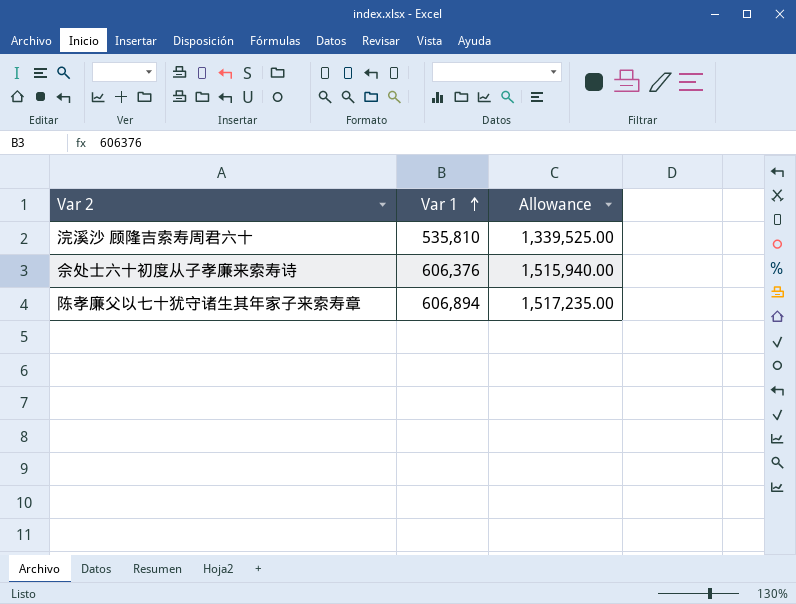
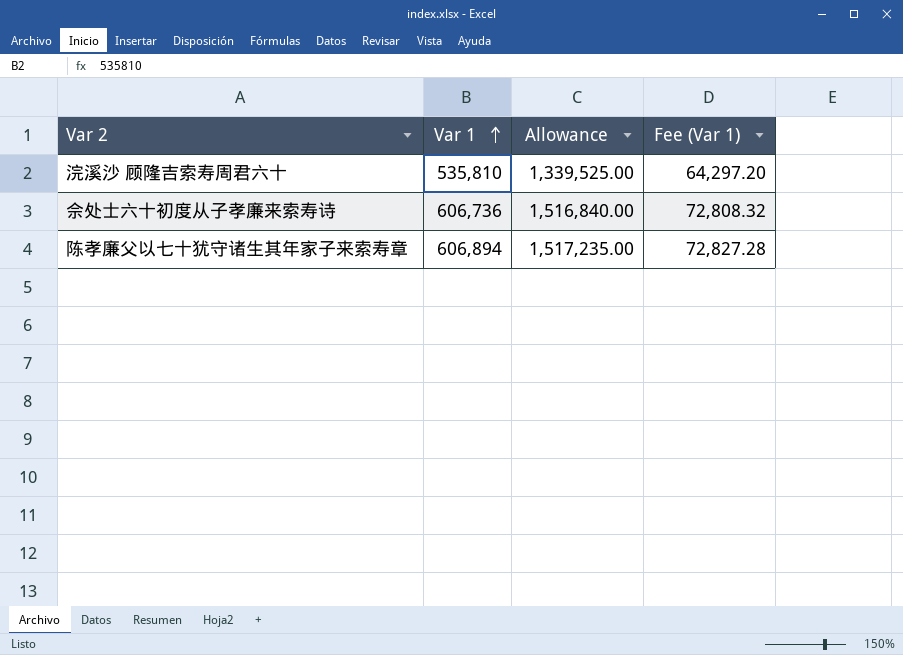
column Fee (Var 1) | formula: none -> [Var 1] * 0.12
佘处士六十初度从子孝廉来索寿诗 | Var 1: 606,376 -> 606,736
佘处士六十初度从子孝廉来索寿诗 | Allowance: 1,515,940.00 -> 1,516,840.00

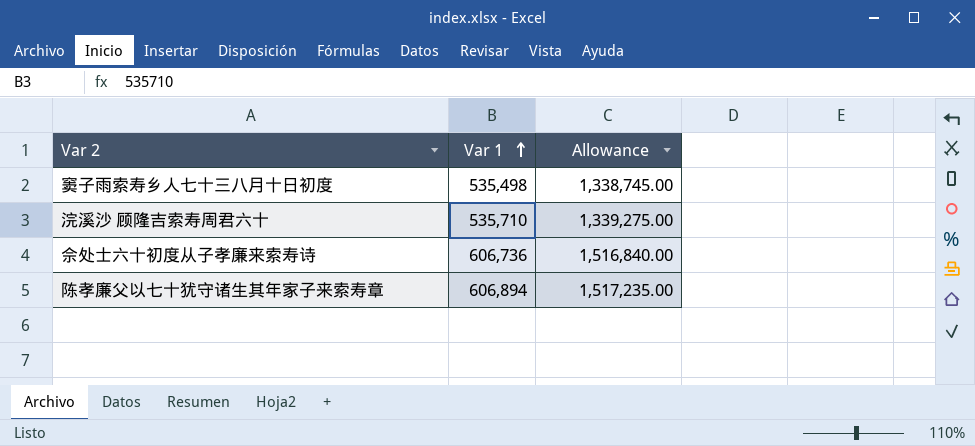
column Fee (Var 1) | formula: [Var 1] * 0.12 -> none
row 窦子雨索寿乡人七十三八月十日初度: none -> 535,498 | 1,338,745.00
浣溪沙 顾隆吉索寿周君六十 | Var 1: 535,810 -> 535,710
浣溪沙 顾隆吉索寿周君六十 | Allowance: 1,339,525.00 -> 1,339,275.00

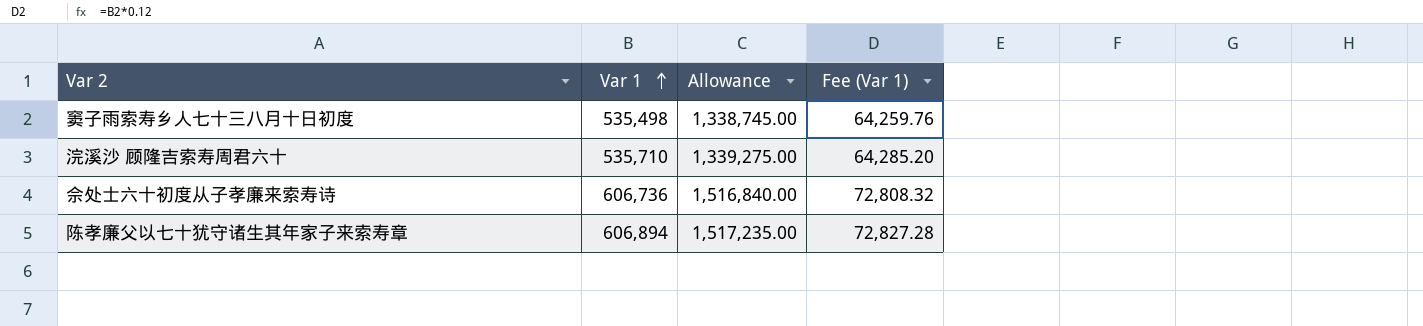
column Fee (Var 1) | formula: none -> [Var 1] * 0.12

